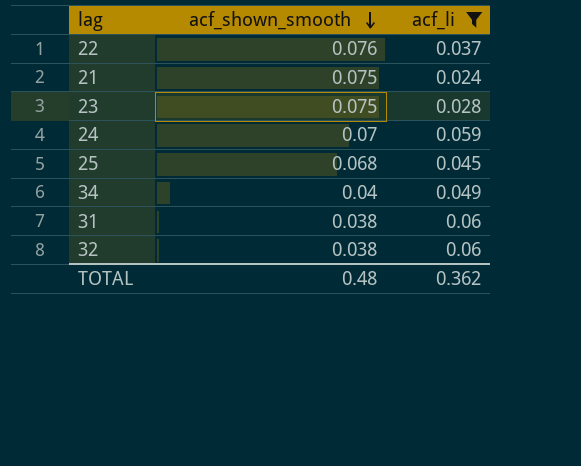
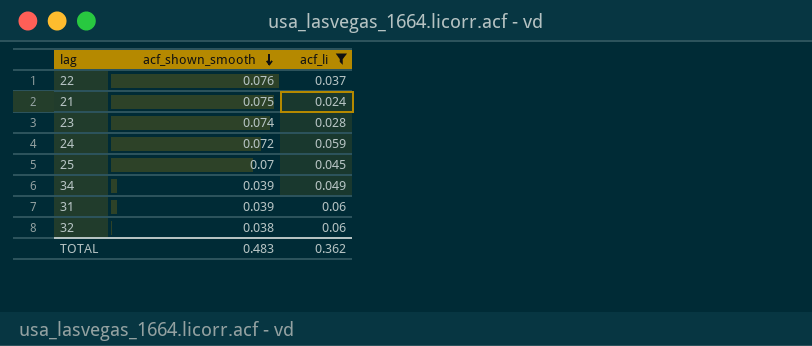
23 | acf_shown_smooth: 0.075 -> 0.074
24 | acf_shown_smooth: 0.07 -> 0.072
25 | acf_shown_smooth: 0.068 -> 0.07
34 | acf_shown_smooth: 0.04 -> 0.039
31 | acf_shown_smooth: 0.038 -> 0.039
TOTAL | acf_shown_smooth: 0.48 -> 0.483

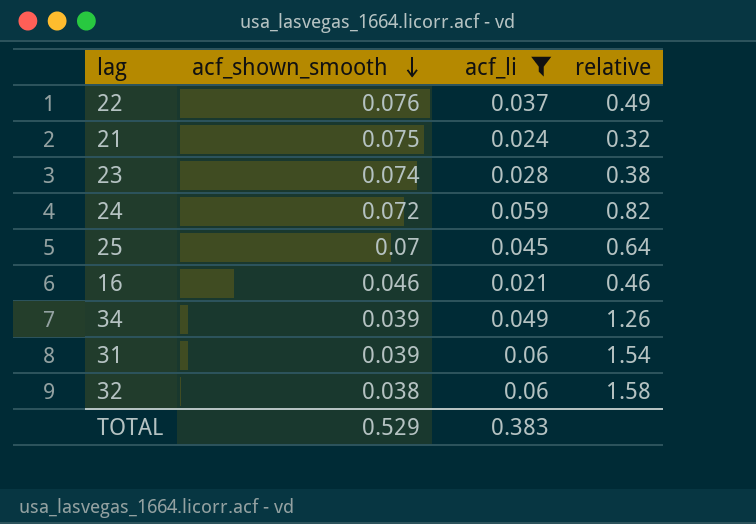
column relative | formula: none -> [acf_li] / [acf_shown_smooth]
row 16: none -> 0.046 | 0.021 | 0.46
TOTAL | acf_shown_smooth: 0.483 -> 0.529
TOTAL | acf_li: 0.362 -> 0.383

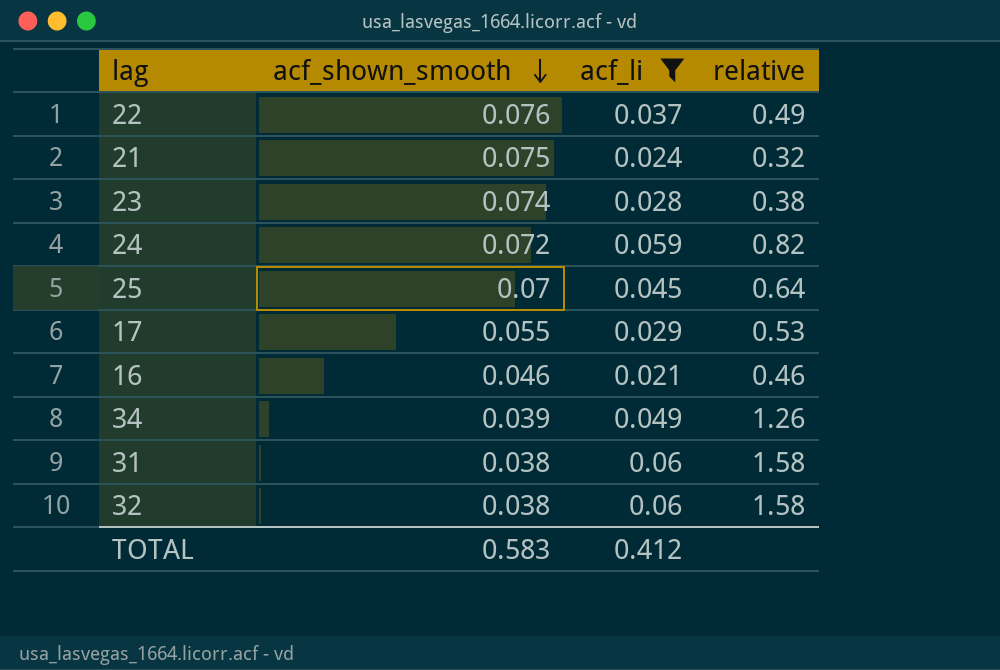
row 17: none -> 0.055 | 0.029 | 0.53
31 | acf_shown_smooth: 0.039 -> 0.038
31 | relative: 1.54 -> 1.58
TOTAL | acf_shown_smooth: 0.529 -> 0.583
TOTAL | acf_li: 0.383 -> 0.412

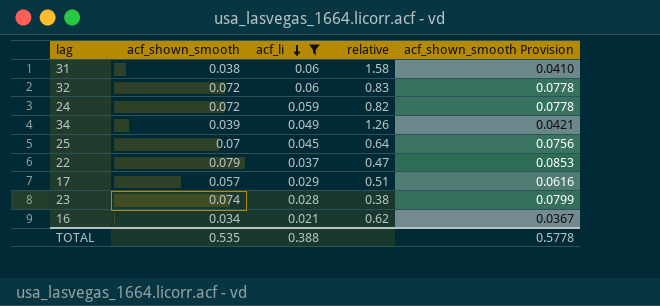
row order: acf_shown_smooth descending -> acf_li descending
column acf_shown_smooth Provision | formula: none -> [acf_shown_smooth] * 1.08
row 21: 0.075 | 0.024 | 0.32 -> none
32 | acf_shown_smooth: 0.038 -> 0.072
32 | relative: 1.58 -> 0.83
22 | acf_shown_smooth: 0.076 -> 0.079
22 | relative: 0.49 -> 0.47
17 | acf_shown_smooth: 0.055 -> 0.057
17 | relative: 0.53 -> 0.51
16 | acf_shown_smooth: 0.046 -> 0.034
16 | relative: 0.46 -> 0.62
TOTAL | acf_shown_smooth: 0.583 -> 0.535
TOTAL | acf_li: 0.412 -> 0.388

